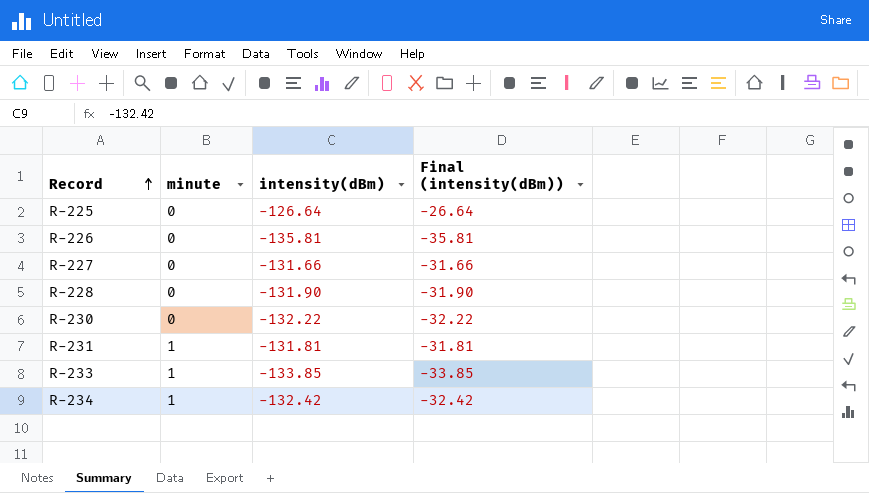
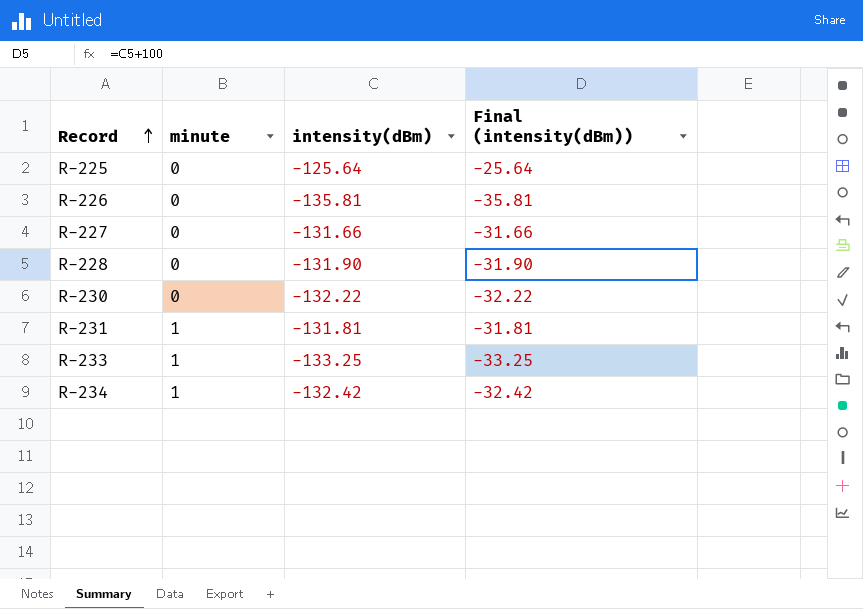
R-225 | intensity(dBm): -126.64 -> -125.64
R-225 | Final (intensity(dBm)): -26.64 -> -25.64
R-233 | intensity(dBm): -133.85 -> -133.25
R-233 | Final (intensity(dBm)): -33.85 -> -33.25

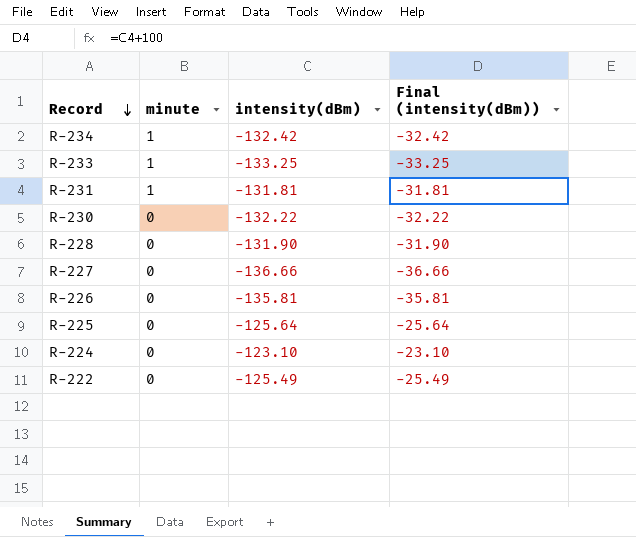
row order: Record ascending -> Record descending
R-227 | intensity(dBm): -131.66 -> -136.66
R-227 | Final (intensity(dBm)): -31.66 -> -36.66
row R-224: none -> 0 | -123.10 | -23.10
row R-222: none -> 0 | -125.49 | -25.49

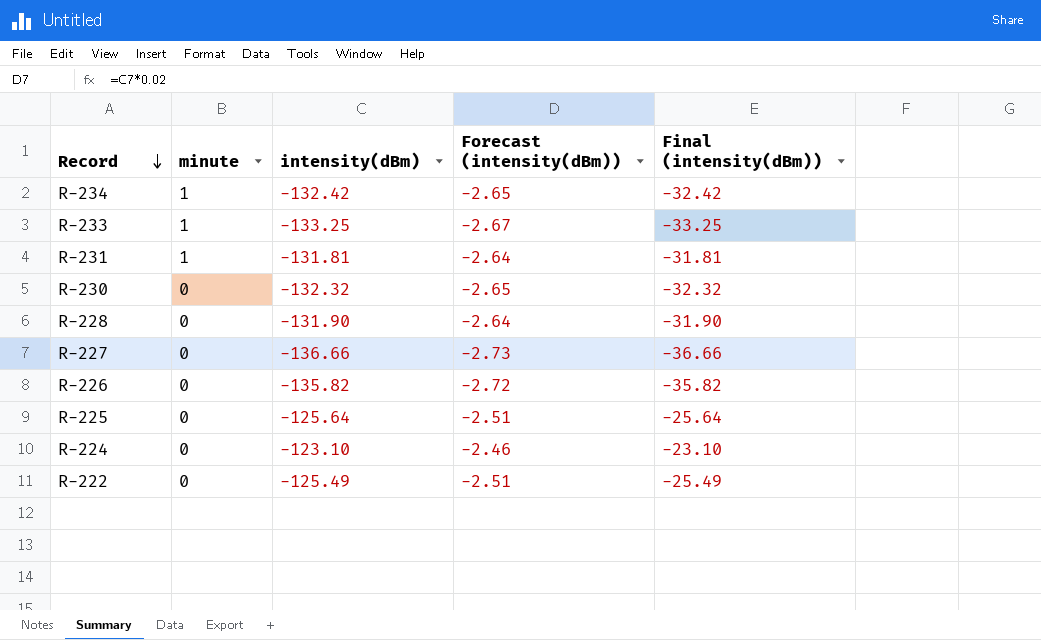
column Forecast (intensity(dBm)) | formula: none -> [intensity(dBm)] * 0.02
R-230 | intensity(dBm): -132.22 -> -132.32
R-230 | Final (intensity(dBm)): -32.22 -> -32.32
R-226 | intensity(dBm): -135.81 -> -135.82
R-226 | Final (intensity(dBm)): -35.81 -> -35.82

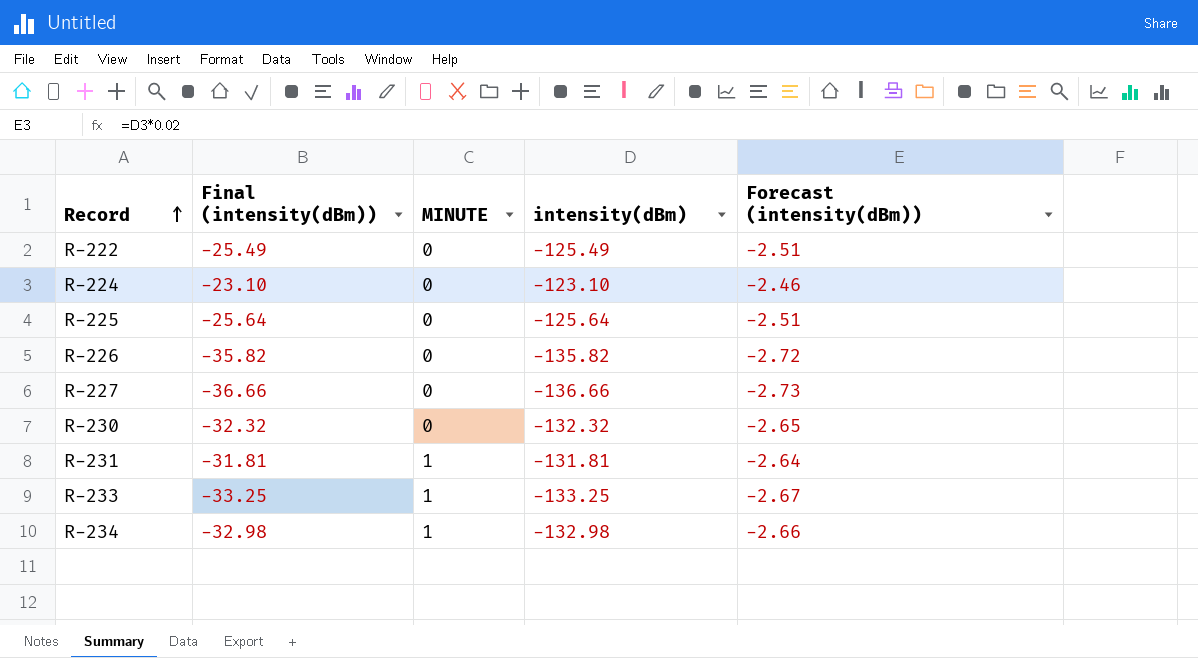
row order: Record descending -> Record ascending
column Final (intensity(dBm)) | position: 5 -> 2
column name: minute -> MINUTE
row R-228: 0 | -131.90 | -2.64 | -31.90 -> none
R-234 | Final (intensity(dBm)): -32.42 -> -32.98
R-234 | intensity(dBm): -132.42 -> -132.98
R-234 | Forecast (intensity(dBm)): -2.65 -> -2.66

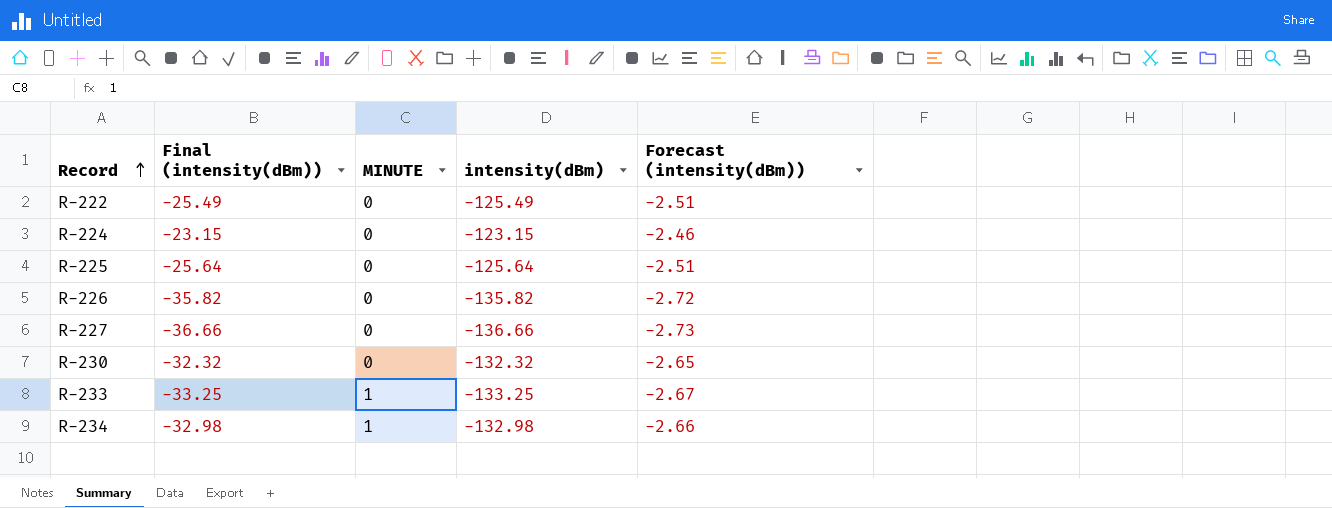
row R-231: -31.81 | 1 | -131.81 | -2.64 -> none
R-224 | Final (intensity(dBm)): -23.10 -> -23.15
R-224 | intensity(dBm): -123.10 -> -123.15

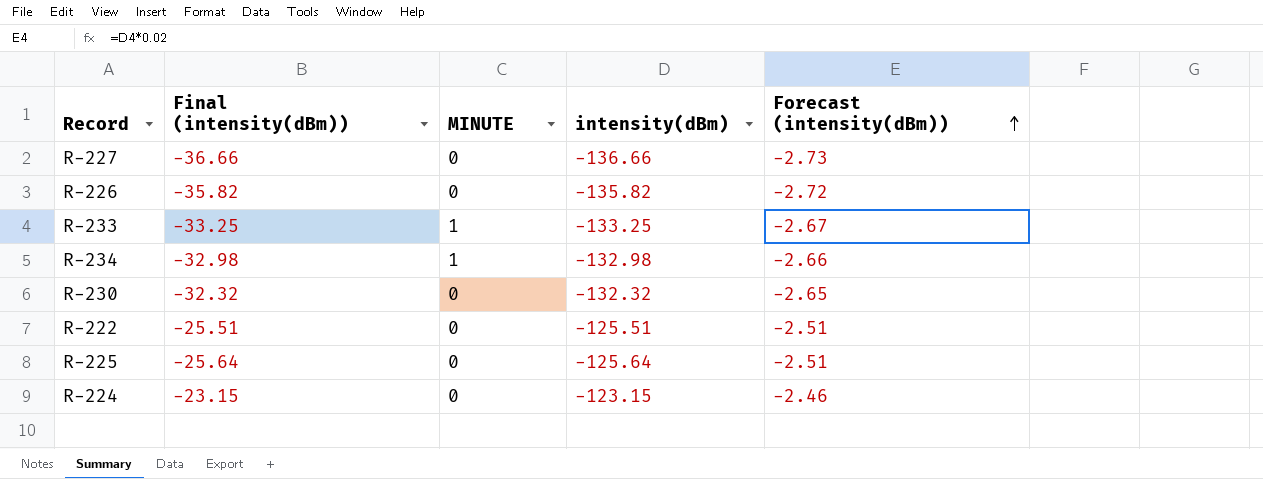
row order: Record ascending -> Forecast (intensity(dBm)) ascending
R-222 | Final (intensity(dBm)): -25.49 -> -25.51
R-222 | intensity(dBm): -125.49 -> -125.51

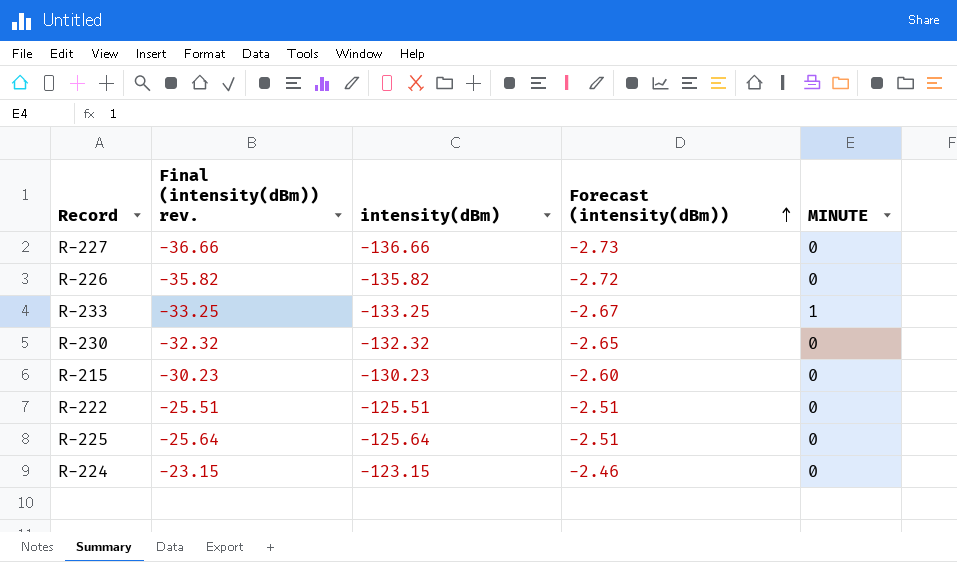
column name: Final (intensity(dBm)) -> Final (intensity(dBm)) rev.
column MINUTE | position: 3 -> 5
row R-234: -32.98 | 1 | -132.98 | -2.66 -> none
row R-215: none -> -30.23 | -130.23 | -2.60 | 0

